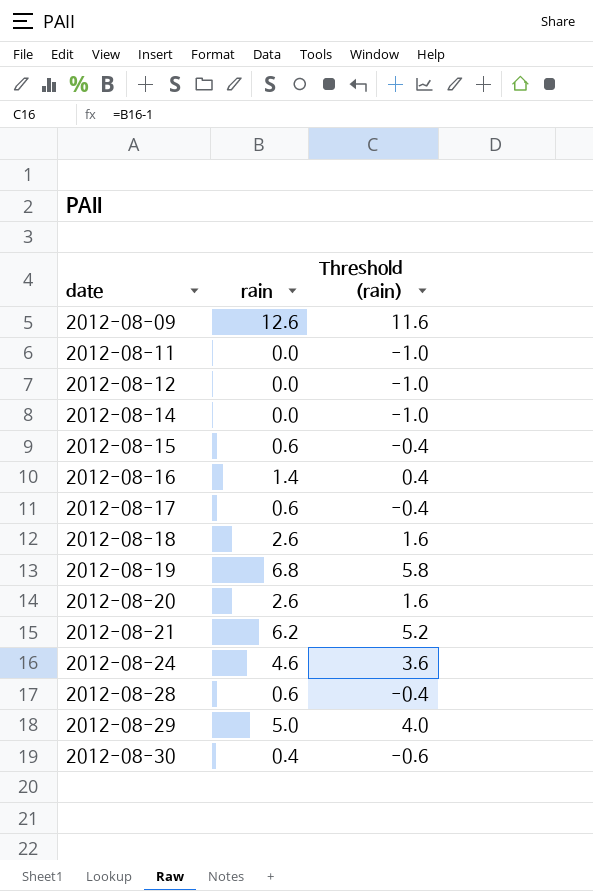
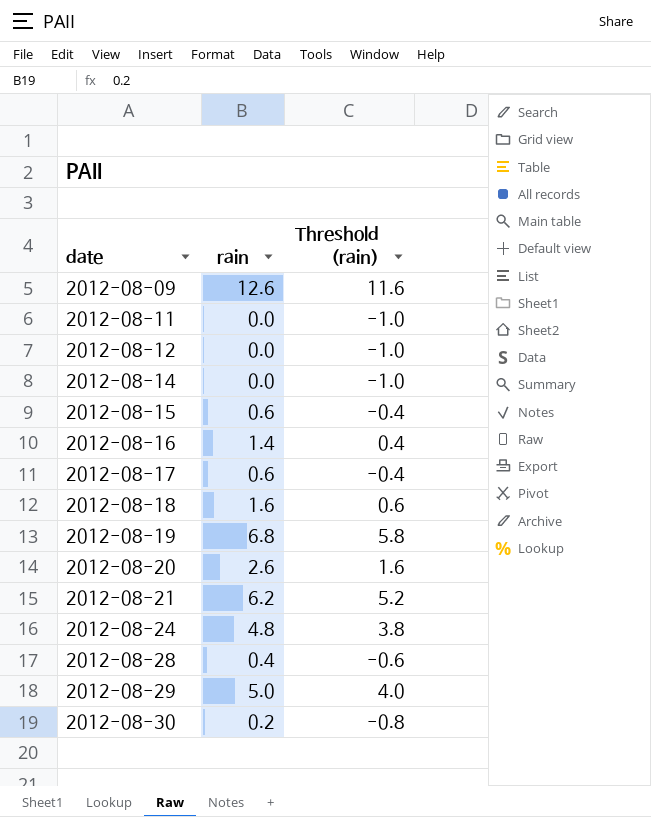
2012-08-18 | rain: 2.6 -> 1.6
2012-08-18 | Threshold (rain): 1.6 -> 0.6
2012-08-24 | rain: 4.6 -> 4.8
2012-08-24 | Threshold (rain): 3.6 -> 3.8
2012-08-28 | rain: 0.6 -> 0.4
2012-08-28 | Threshold (rain): -0.4 -> -0.6
2012-08-30 | rain: 0.4 -> 0.2
2012-08-30 | Threshold (rain): -0.6 -> -0.8

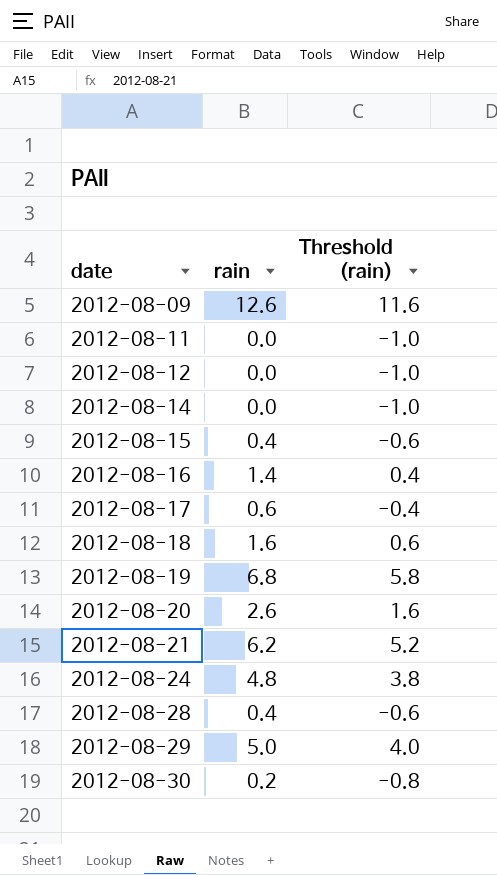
2012-08-15 | rain: 0.6 -> 0.4
2012-08-15 | Threshold (rain): -0.4 -> -0.6

